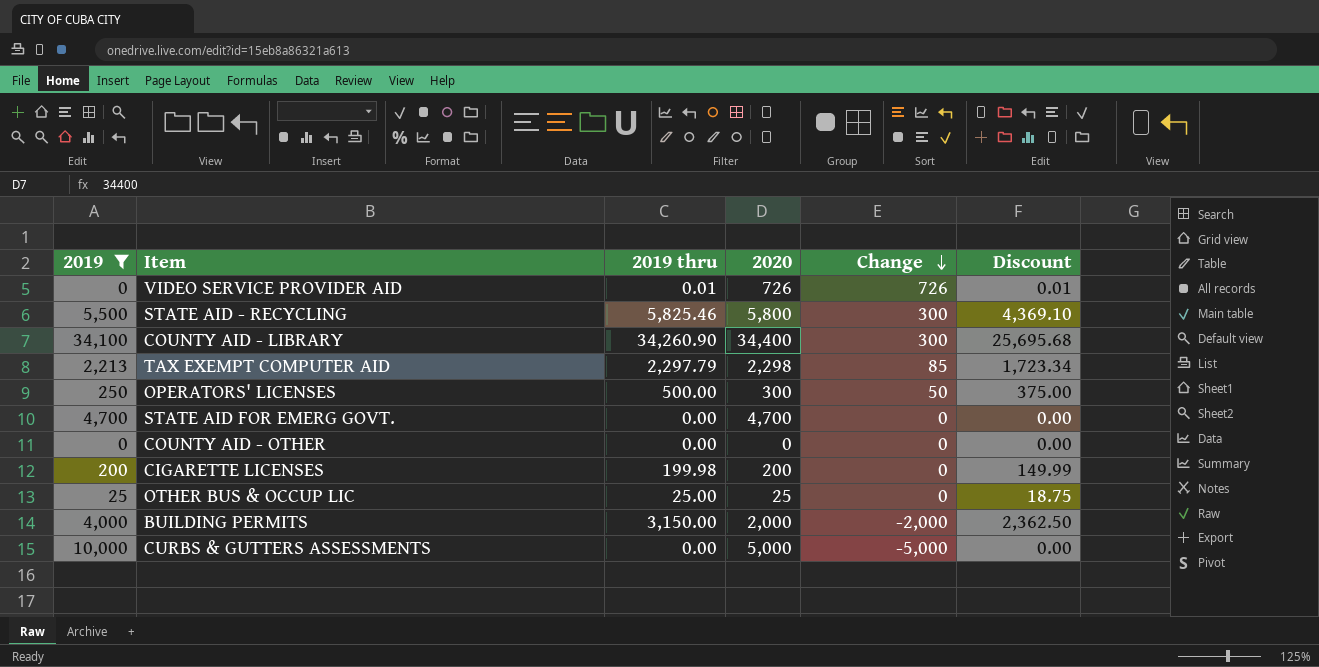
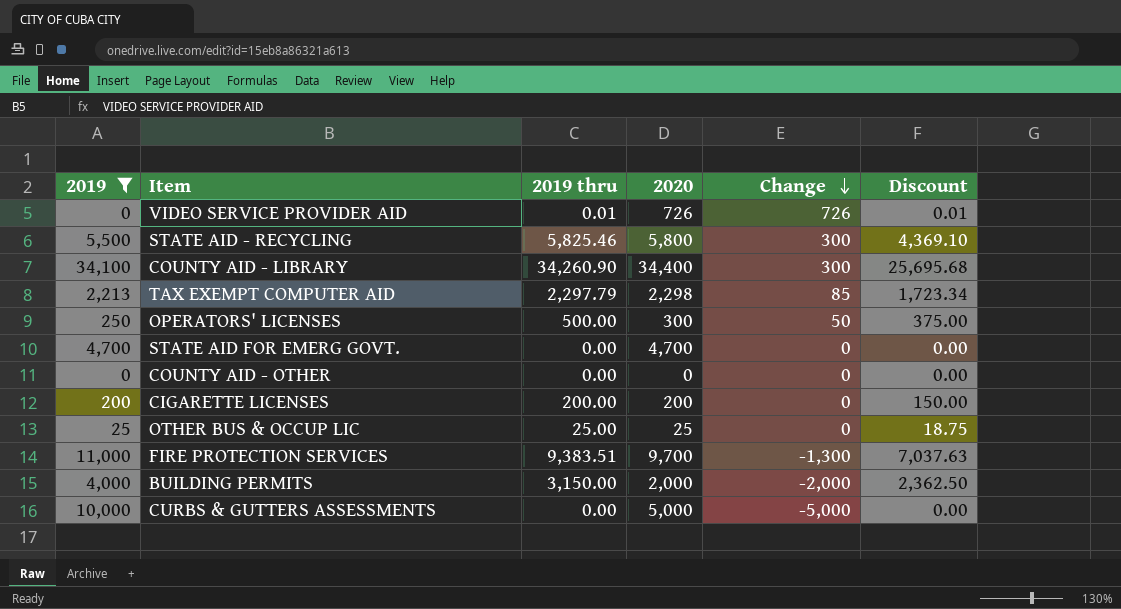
CIGARETTE LICENSES | 2019 thru: 199.98 -> 200.00
CIGARETTE LICENSES | Discount: 149.99 -> 150.00
row FIRE PROTECTION SERVICES: none -> 11,000 | 9,383.51 | 9,700 | -1,300 | 7,037.63

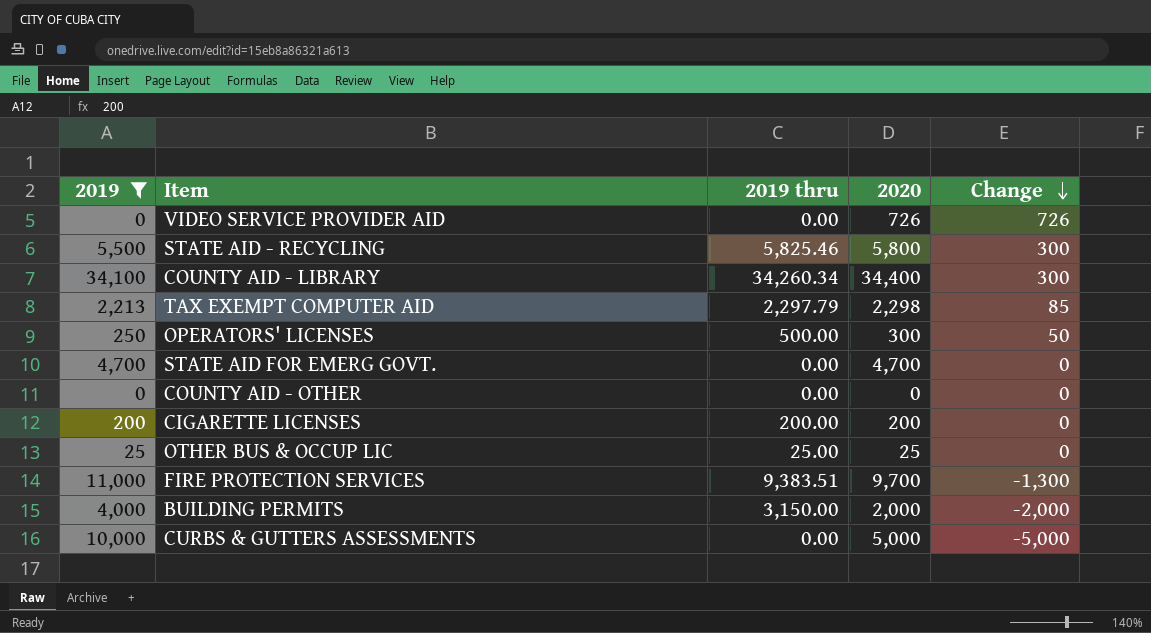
column Discount | formula: [2019 thru] * 0.75 -> none
VIDEO SERVICE PROVIDER AID | 2019 thru: 0.01 -> 0.00
COUNTY AID - LIBRARY | 2019 thru: 34,260.90 -> 34,260.34

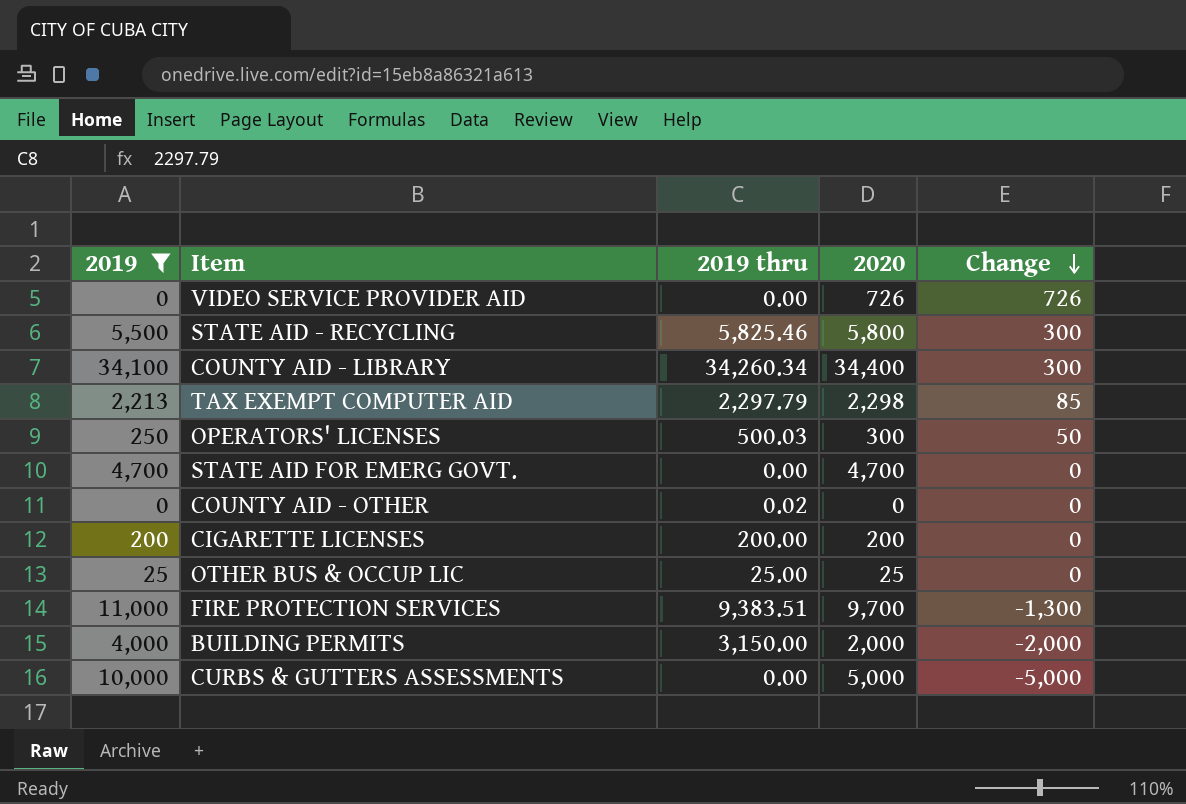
OPERATORS' LICENSES | 2019 thru: 500.00 -> 500.03
COUNTY AID - OTHER | 2019 thru: 0.00 -> 0.02

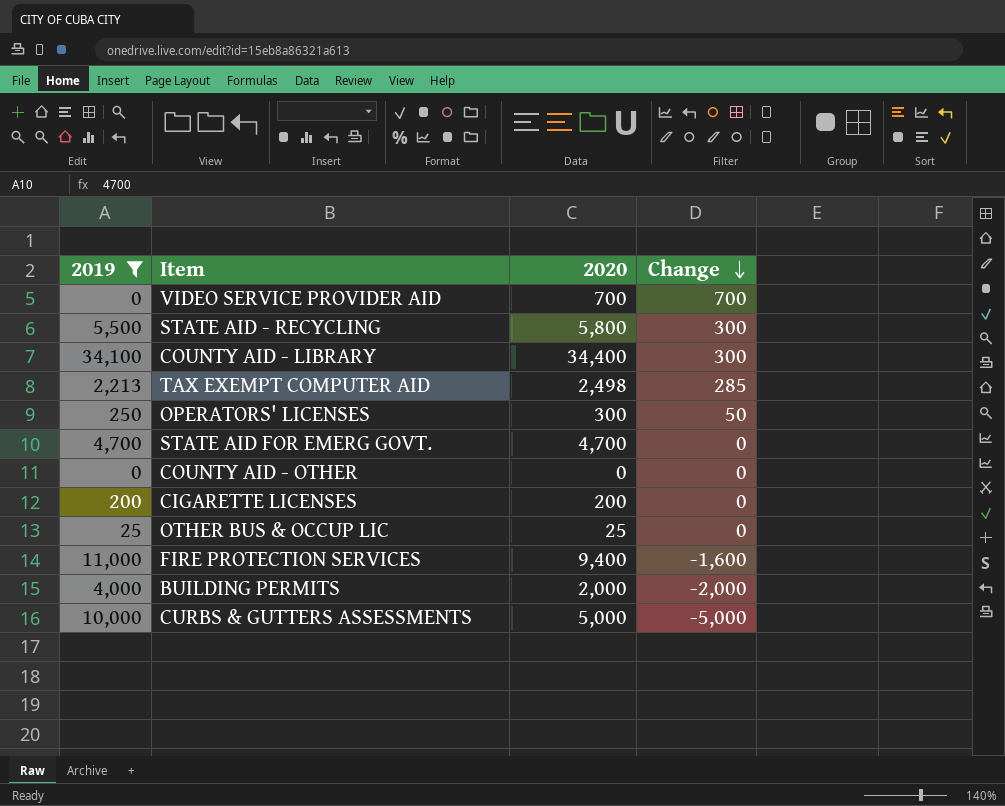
column 2019 thru | position: 3 -> none
VIDEO SERVICE PROVIDER AID | 2020: 726 -> 700
VIDEO SERVICE PROVIDER AID | Change: 726 -> 700
TAX EXEMPT COMPUTER AID | 2020: 2,298 -> 2,498
TAX EXEMPT COMPUTER AID | Change: 85 -> 285
FIRE PROTECTION SERVICES | 2020: 9,700 -> 9,400
FIRE PROTECTION SERVICES | Change: -1,300 -> -1,600

